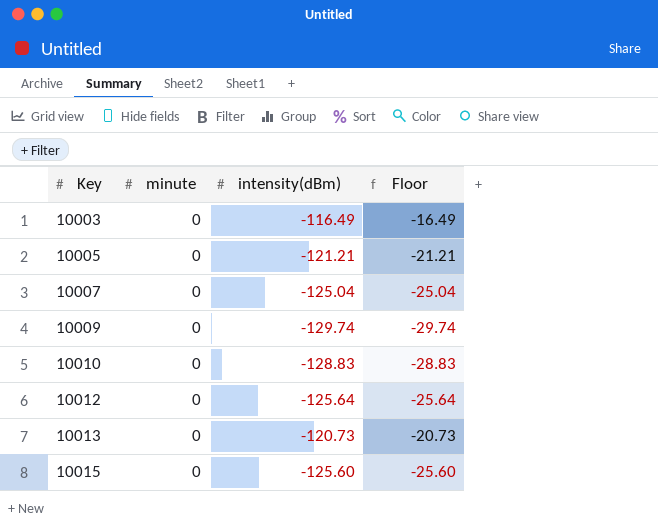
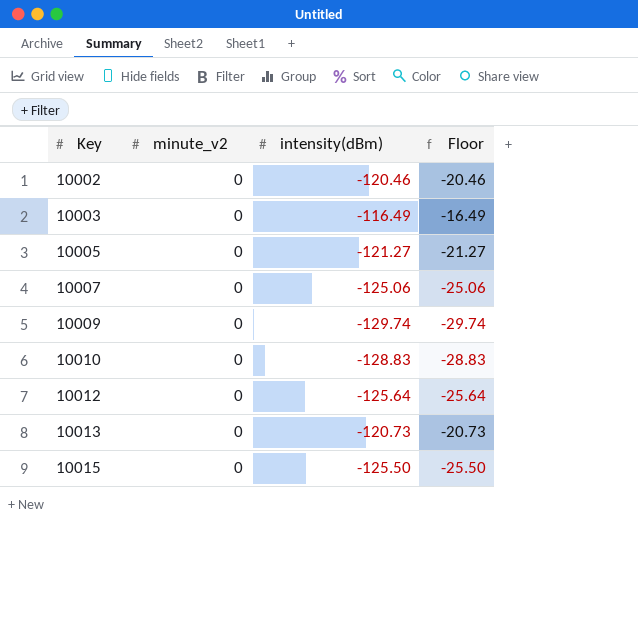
column name: minute -> minute_v2
row 10002: none -> 0 | -120.46 | -20.46
10005 | intensity(dBm): -121.21 -> -121.27
10005 | Floor: -21.21 -> -21.27
10007 | intensity(dBm): -125.04 -> -125.06
10007 | Floor: -25.04 -> -25.06
10015 | intensity(dBm): -125.60 -> -125.50
10015 | Floor: -25.60 -> -25.50

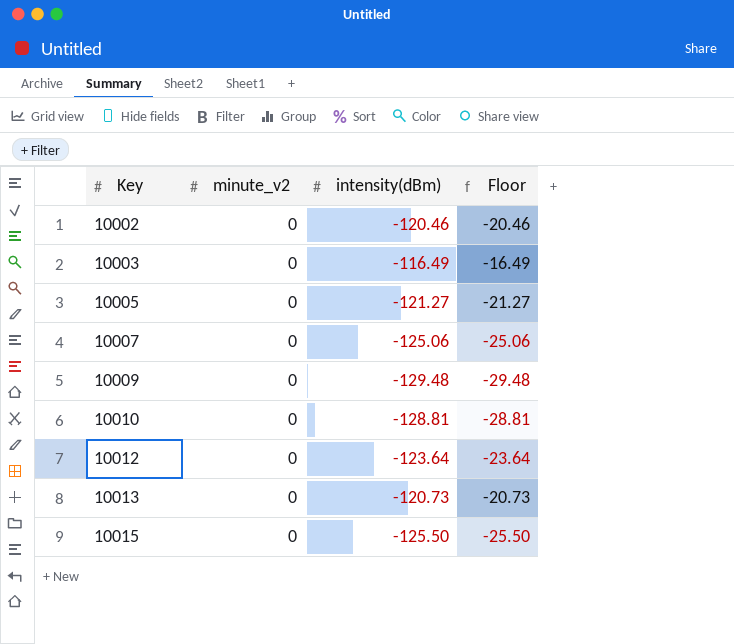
10009 | intensity(dBm): -129.74 -> -129.48
10009 | Floor: -29.74 -> -29.48
10010 | intensity(dBm): -128.83 -> -128.81
10010 | Floor: -28.83 -> -28.81
10012 | intensity(dBm): -125.64 -> -123.64
10012 | Floor: -25.64 -> -23.64

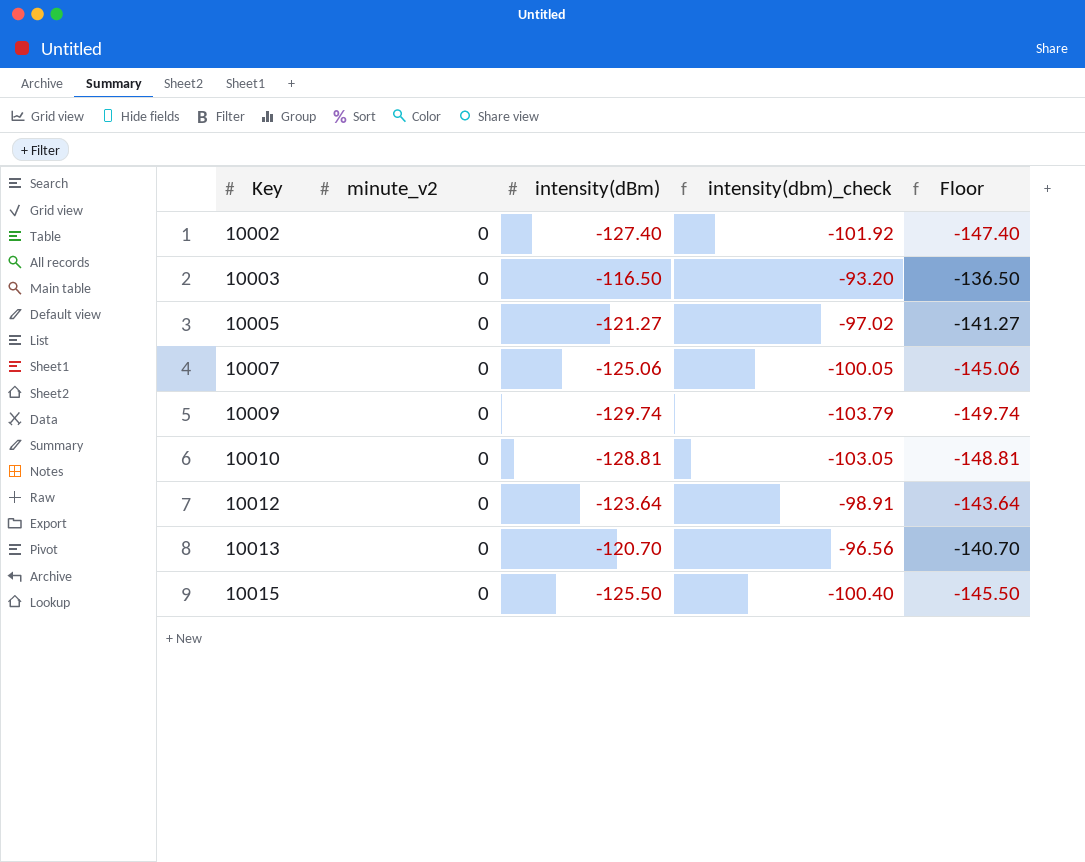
column intensity(dbm)_check | formula: none -> [intensity(dBm)] * 0.8
column Floor | formula: [intensity(dBm)] + 100 -> [intensity(dBm)] - 20
10002 | intensity(dBm): -120.46 -> -127.40
10003 | intensity(dBm): -116.49 -> -116.50
10009 | intensity(dBm): -129.48 -> -129.74
10013 | intensity(dBm): -120.73 -> -120.70

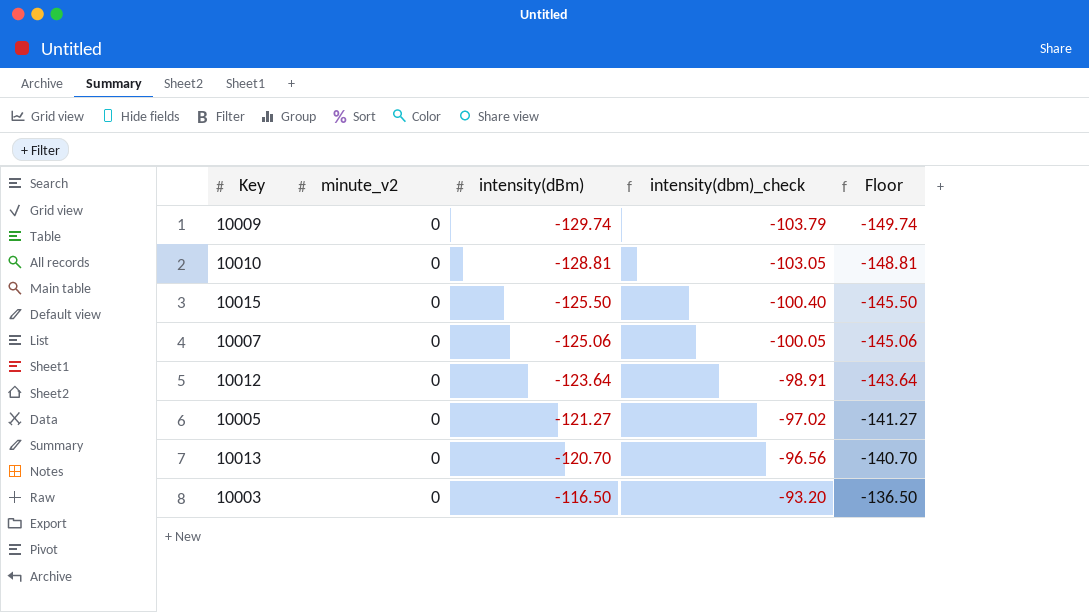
row order: Key ascending -> intensity(dBm) ascending
row 10002: 0 | -127.40 | -101.92 | -147.40 -> none

